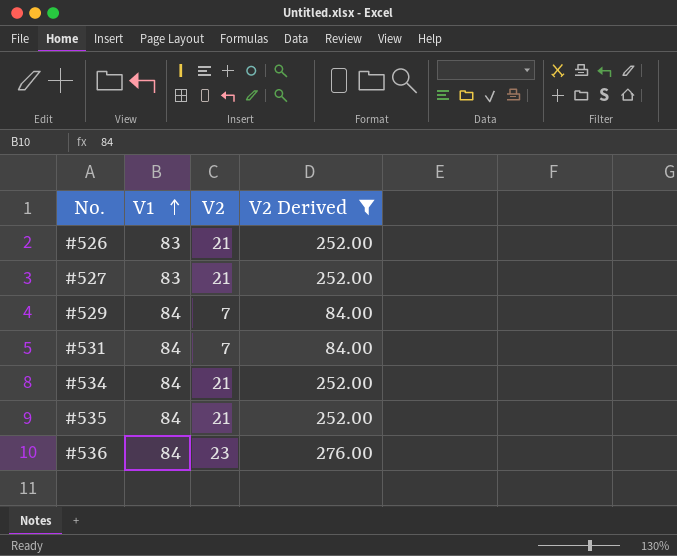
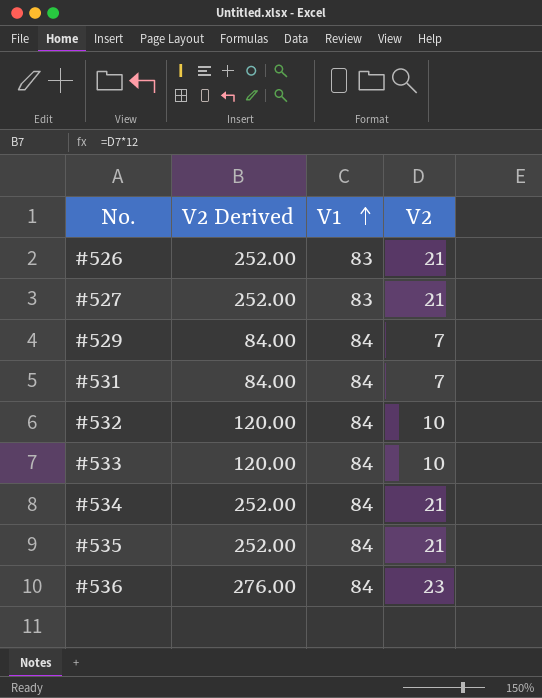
filter: V2 Derived != 120.00 -> none
column V2 Derived | position: 4 -> 2

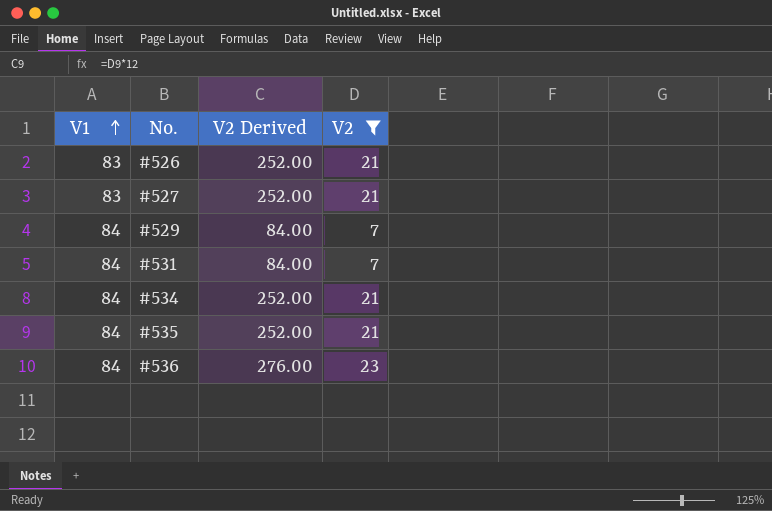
filter: none -> V2 != 10
column V1 | position: 3 -> 1

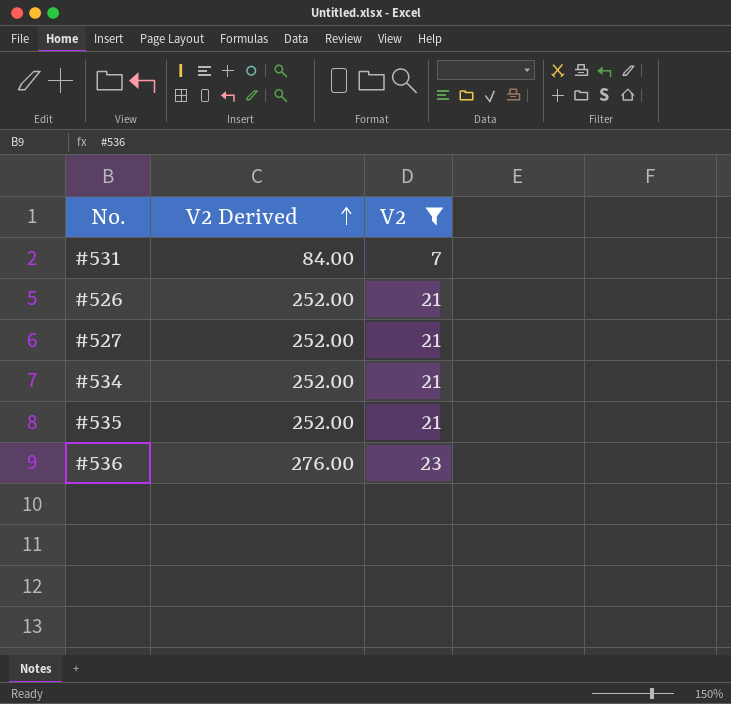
row order: V1 ascending -> V2 Derived ascending
column V1 | position: 1 -> none
row #529: 84 | 84.00 | 7 -> none

